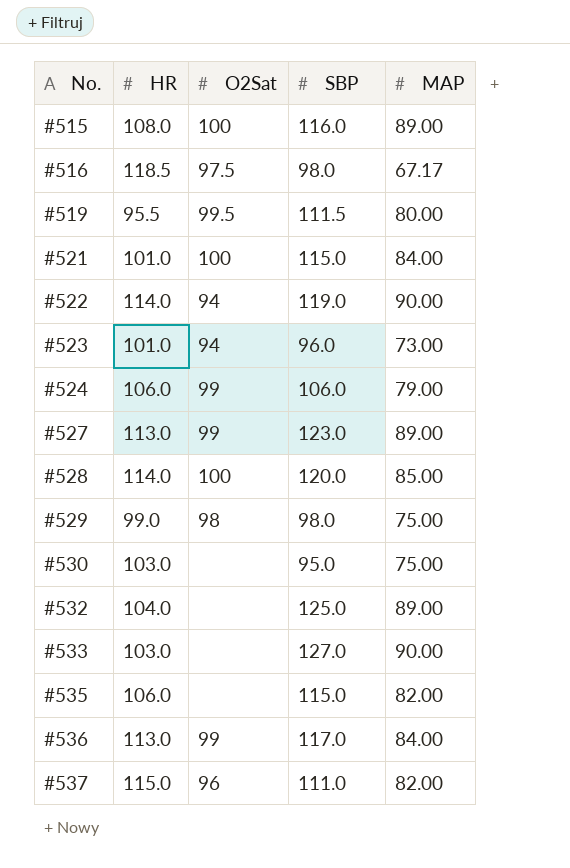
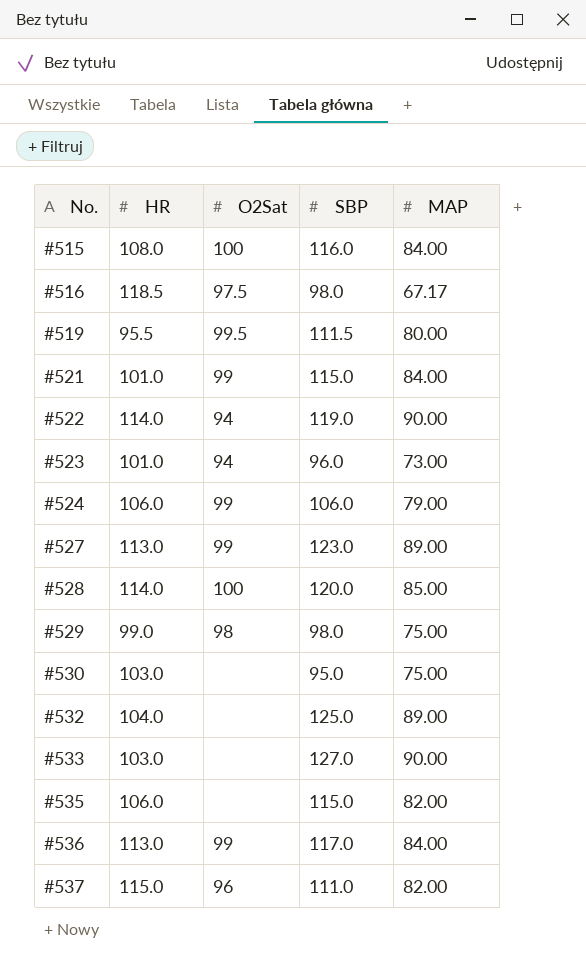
#515 | MAP: 89.00 -> 84.00
#521 | O2Sat: 100 -> 99

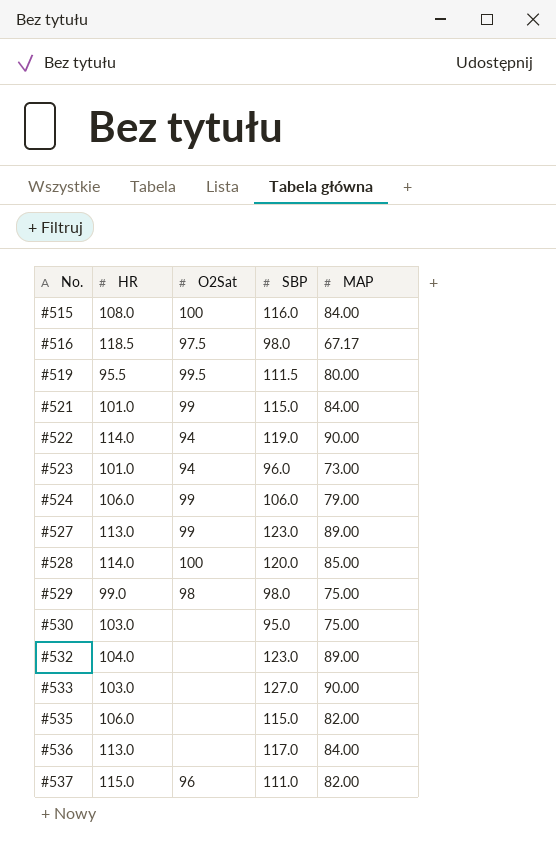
#532 | SBP: 125.0 -> 123.0
#536 | O2Sat: 99 -> none

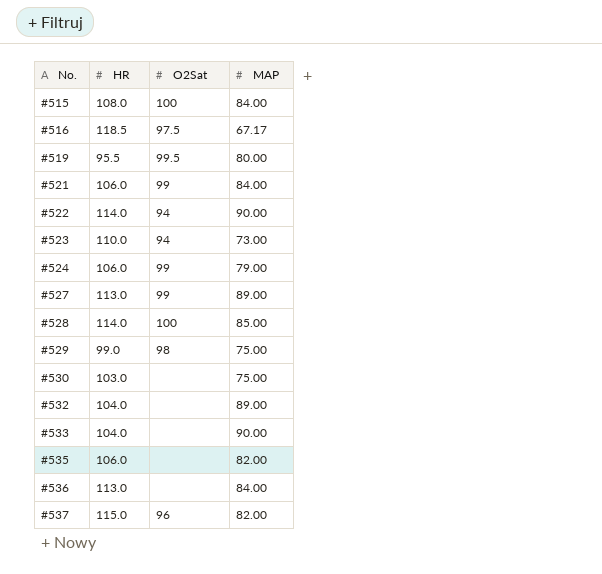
column SBP | position: 4 -> none
#521 | HR: 101.0 -> 106.0
#523 | HR: 101.0 -> 110.0
#533 | HR: 103.0 -> 104.0

